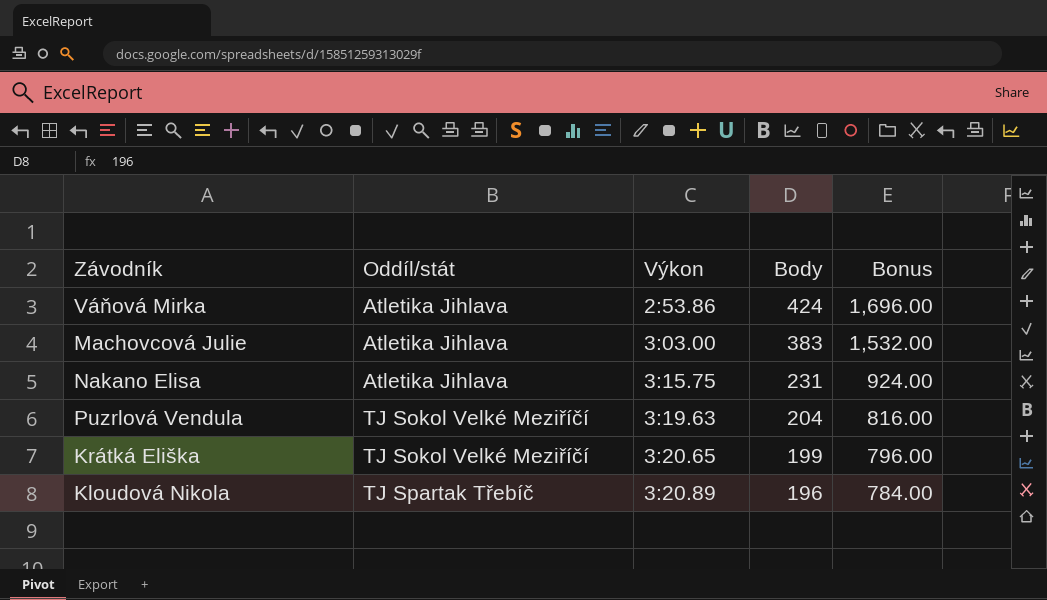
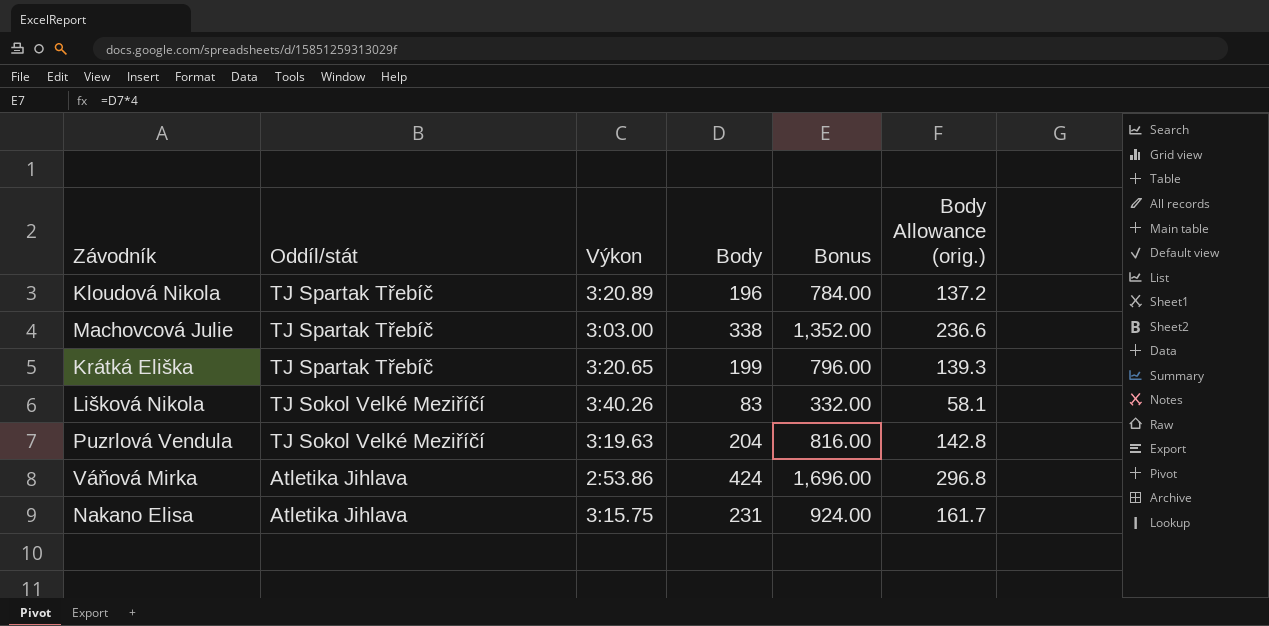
row order: Oddíl/stát ascending -> Oddíl/stát descending
column Body Allowance (orig.) | formula: none -> [Body] * 0.7
Machovcová Julie | Oddíl/stát: Atletika Jihlava -> TJ Spartak Třebíč
Machovcová Julie | Body: 383 -> 338
Machovcová Julie | Bonus: 1,532.00 -> 1,352.00
Krátká Eliška | Oddíl/stát: TJ Sokol Velké Meziříčí -> TJ Spartak Třebíč
row Lišková Nikola: none -> TJ Sokol Velké Meziříčí | 3:40.26 | 83 | 332.00 | 58.1

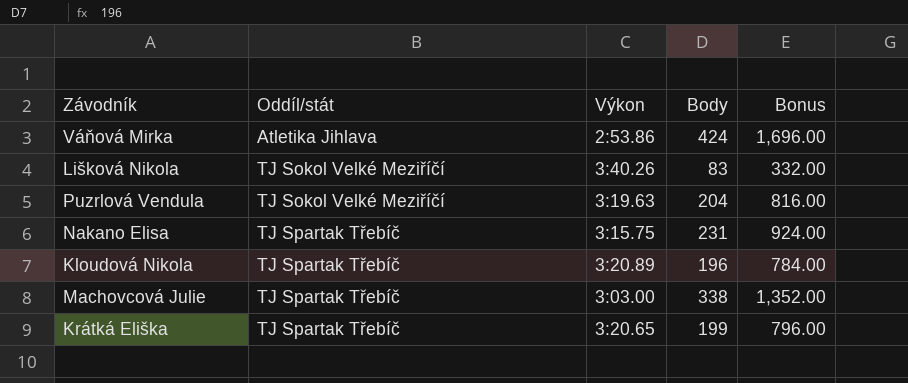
row order: Oddíl/stát descending -> Oddíl/stát ascending
column Body Allowance (orig.) | formula: [Body] * 0.7 -> none
Nakano Elisa | Oddíl/stát: Atletika Jihlava -> TJ Spartak Třebíč

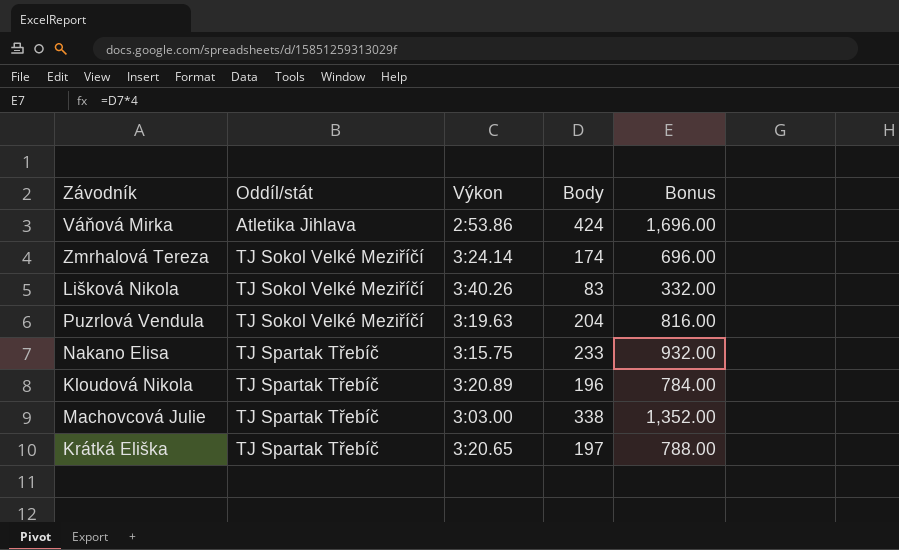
row Zmrhalová Tereza: none -> TJ Sokol Velké Meziříčí | 3:24.14 | 174 | 696.00
Nakano Elisa | Body: 231 -> 233
Nakano Elisa | Bonus: 924.00 -> 932.00
Krátká Eliška | Body: 199 -> 197
Krátká Eliška | Bonus: 796.00 -> 788.00

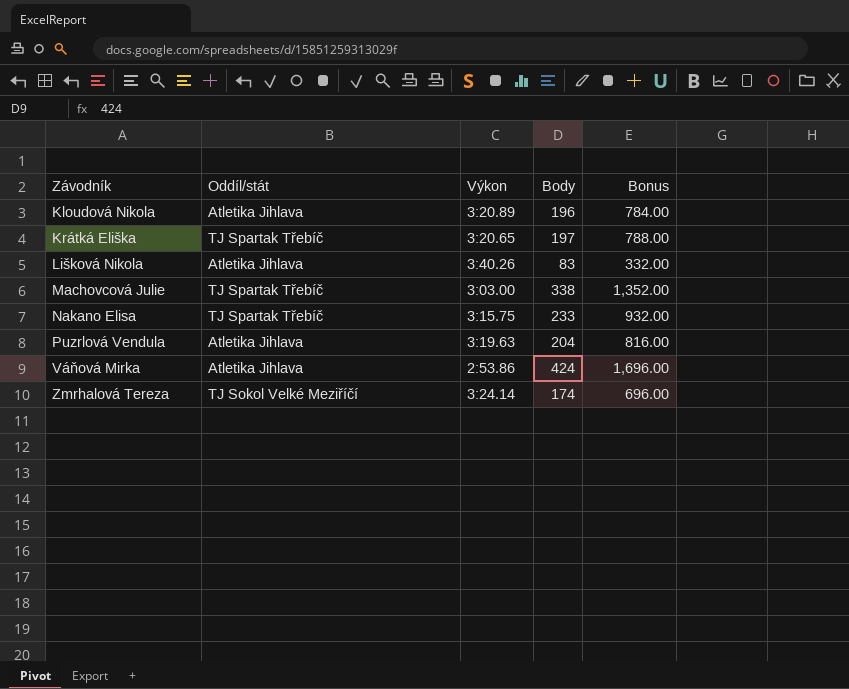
row order: Oddíl/stát ascending -> Závodník ascending
Kloudová Nikola | Oddíl/stát: TJ Spartak Třebíč -> Atletika Jihlava
Lišková Nikola | Oddíl/stát: TJ Sokol Velké Meziříčí -> Atletika Jihlava
Puzrlová Vendula | Oddíl/stát: TJ Sokol Velké Meziříčí -> Atletika Jihlava

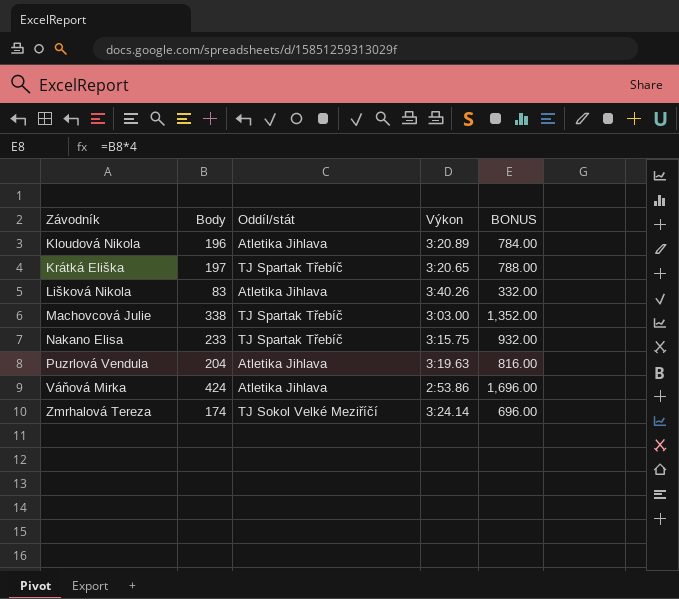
column Body | position: 4 -> 2
column name: Bonus -> BONUS

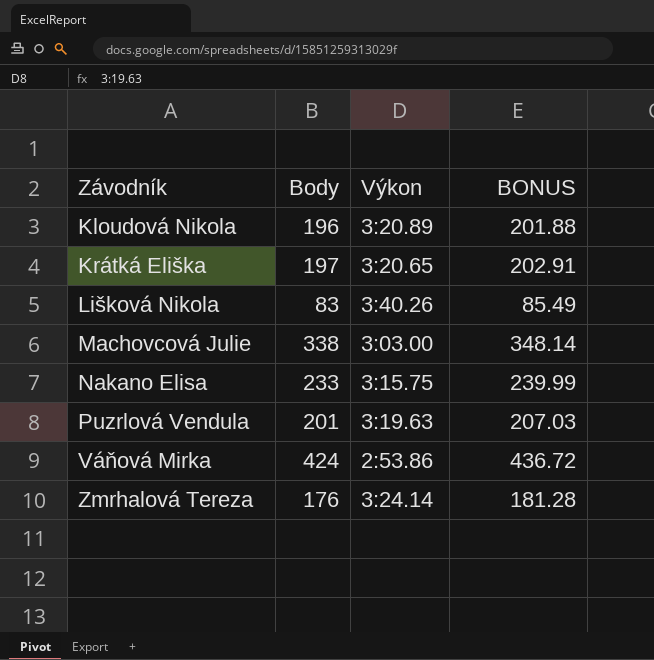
column Oddíl/stát | position: 3 -> none
column BONUS | formula: [Body] * 4 -> [Body] * 1.03
Puzrlová Vendula | Body: 204 -> 201
Zmrhalová Tereza | Body: 174 -> 176

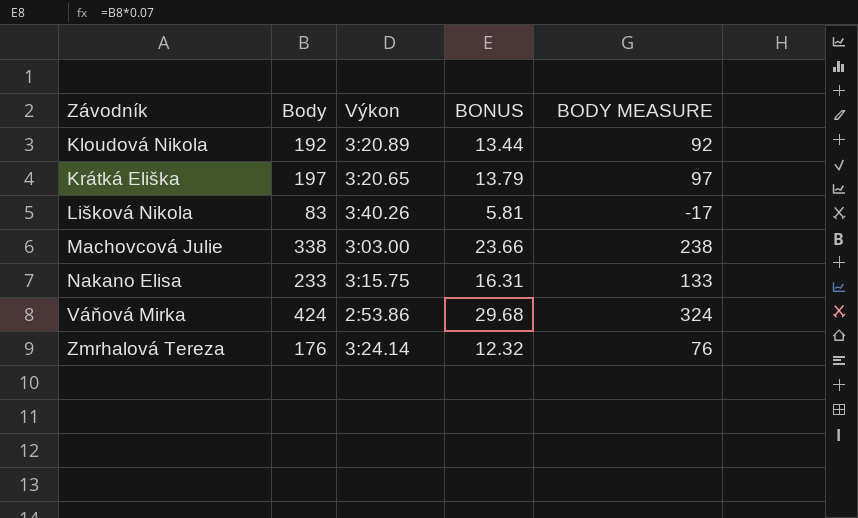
column BONUS | formula: [Body] * 1.03 -> [Body] * 0.07
column BODY MEASURE | formula: none -> [Body] - 100
row Puzrlová Vendula: 201 | 3:19.63 | 207.03 -> none
Kloudová Nikola | Body: 196 -> 192

